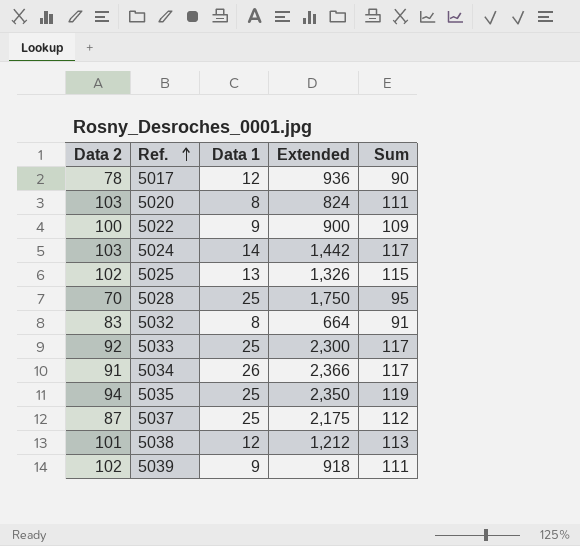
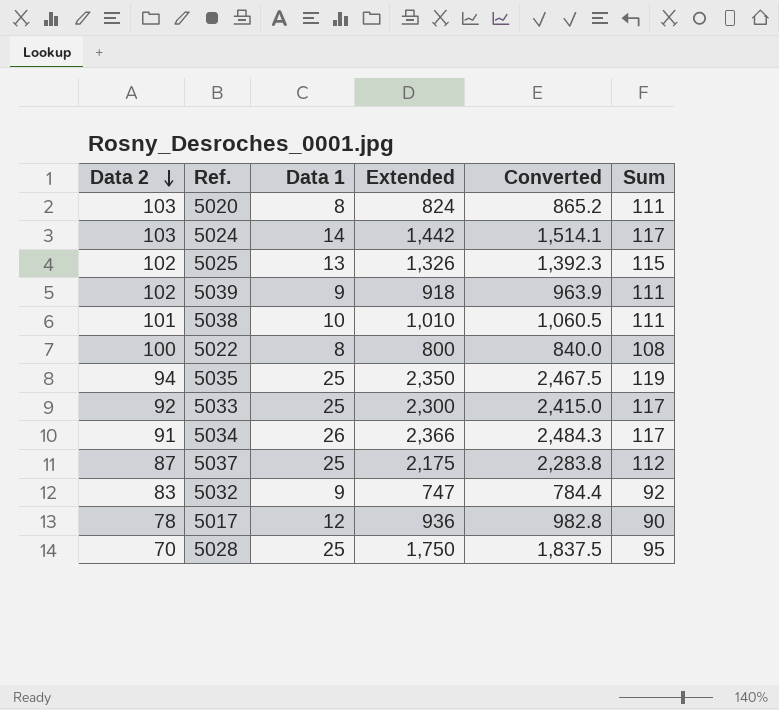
row order: Ref. ascending -> Data 2 descending
column Converted | formula: none -> [Extended] * 1.05
5038 | Data 1: 12 -> 10
5038 | Extended: 1,212 -> 1,010
5038 | Sum: 113 -> 111
5022 | Data 1: 9 -> 8
5022 | Extended: 900 -> 800
5022 | Sum: 109 -> 108
5032 | Data 1: 8 -> 9
5032 | Extended: 664 -> 747
5032 | Sum: 91 -> 92

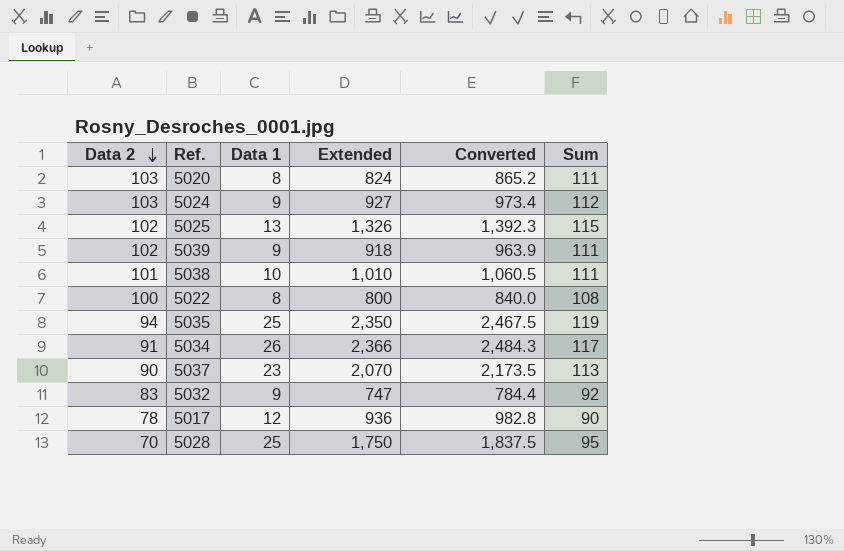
row 5033: 92 | 25 | 2,300 | 2,415.0 | 117 -> none
5024 | Data 1: 14 -> 9
5024 | Extended: 1,442 -> 927
5024 | Converted: 1,514.1 -> 973.4
5024 | Sum: 117 -> 112
5037 | Data 2: 87 -> 90
5037 | Data 1: 25 -> 23
5037 | Extended: 2,175 -> 2,070
5037 | Converted: 2,283.8 -> 2,173.5
5037 | Sum: 112 -> 113

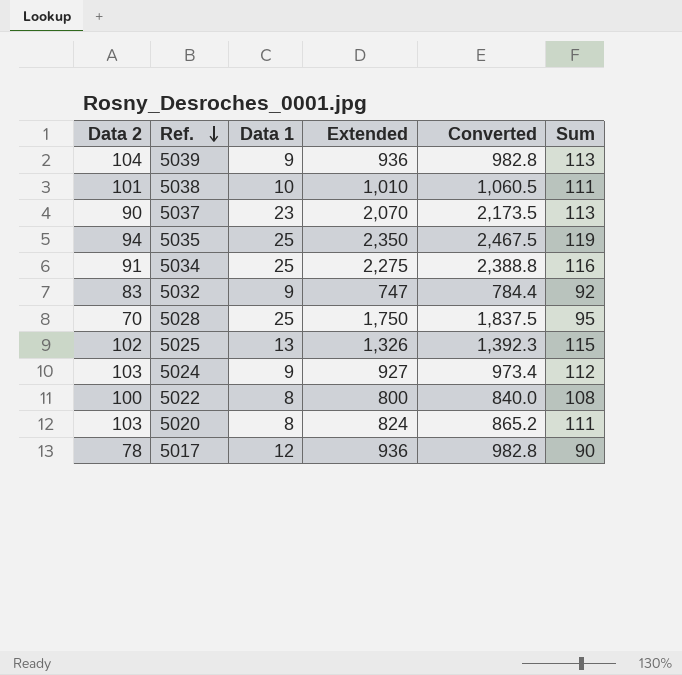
row order: Data 2 descending -> Ref. descending
5039 | Data 2: 102 -> 104
5039 | Extended: 918 -> 936
5039 | Converted: 963.9 -> 982.8
5039 | Sum: 111 -> 113
5034 | Data 1: 26 -> 25
5034 | Extended: 2,366 -> 2,275
5034 | Converted: 2,484.3 -> 2,388.8
5034 | Sum: 117 -> 116

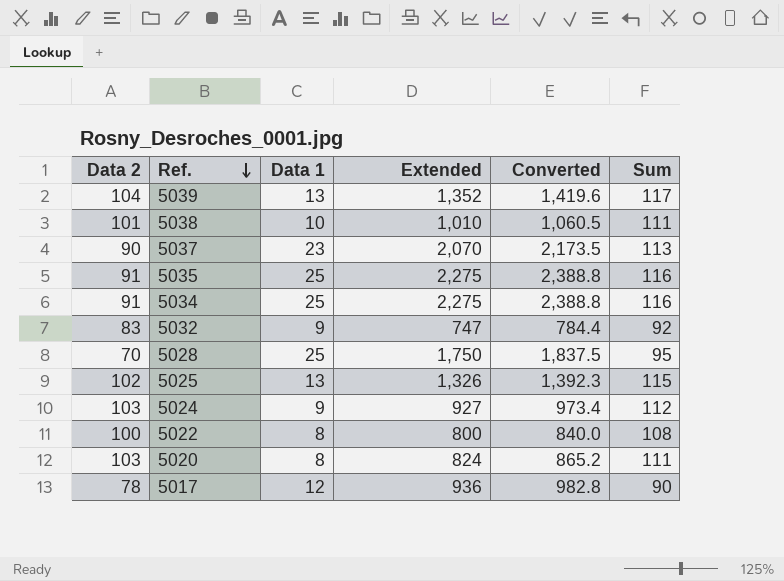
5039 | Data 1: 9 -> 13
5039 | Extended: 936 -> 1,352
5039 | Converted: 982.8 -> 1,419.6
5039 | Sum: 113 -> 117
5035 | Data 2: 94 -> 91
5035 | Extended: 2,350 -> 2,275
5035 | Converted: 2,467.5 -> 2,388.8
5035 | Sum: 119 -> 116

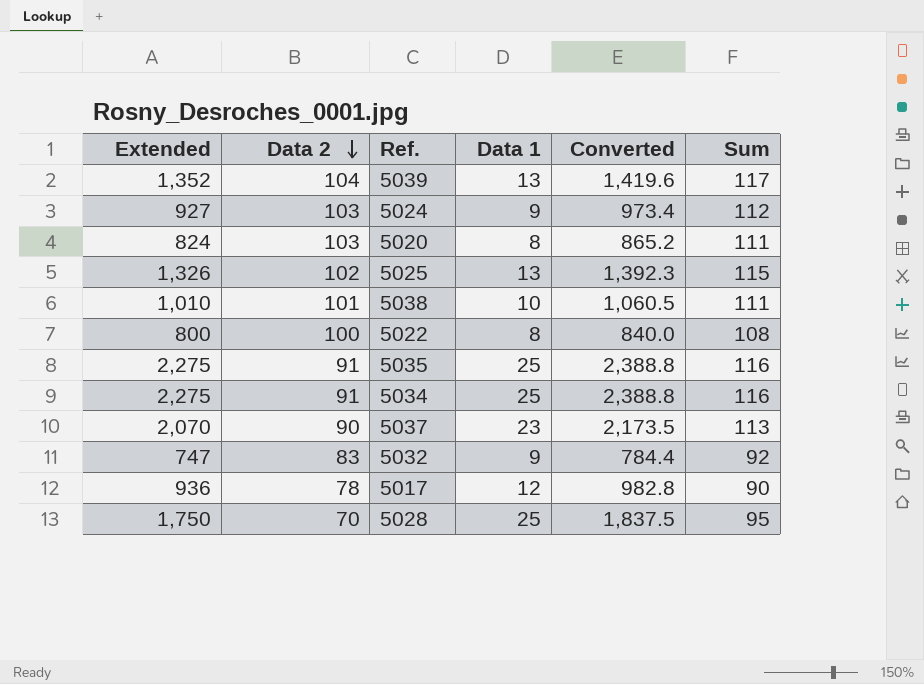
row order: Ref. descending -> Data 2 descending
column Extended | position: 4 -> 1

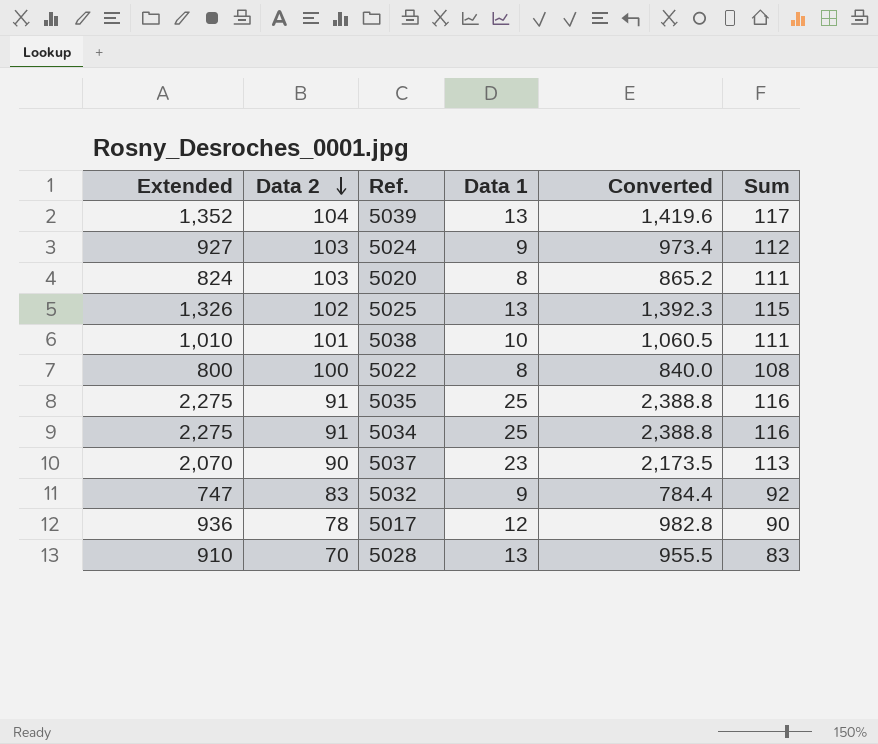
5028 | Extended: 1,750 -> 910
5028 | Data 1: 25 -> 13
5028 | Converted: 1,837.5 -> 955.5
5028 | Sum: 95 -> 83

